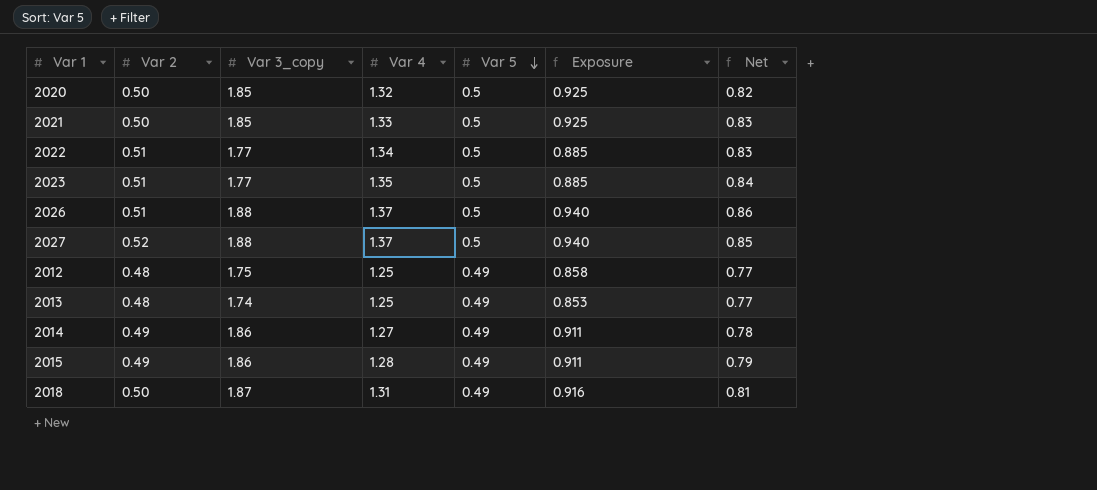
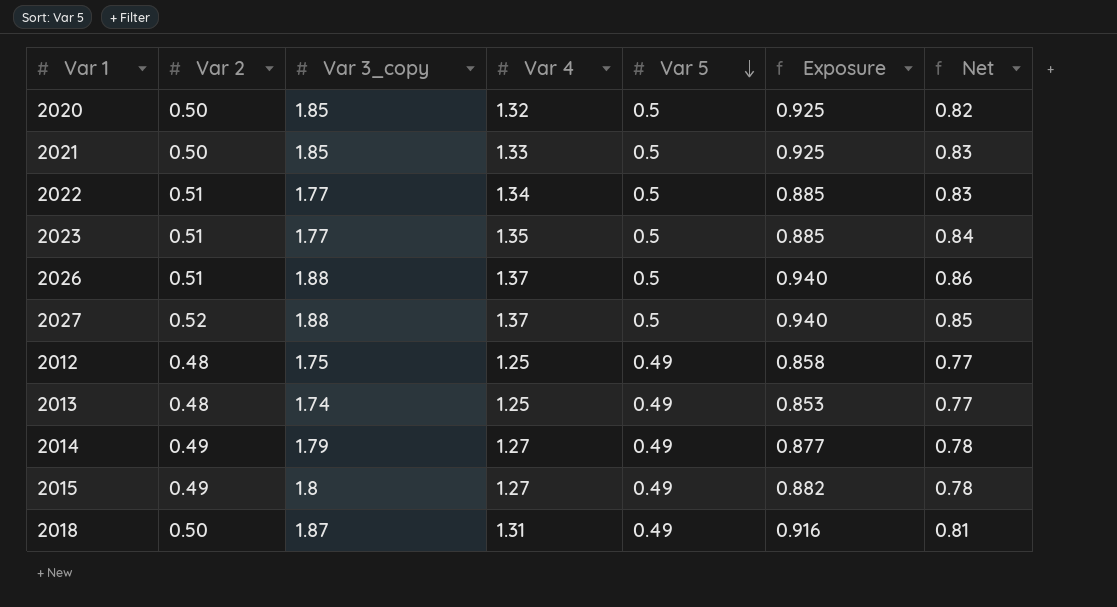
2014 | Var 3_copy: 1.86 -> 1.79
2014 | Exposure: 0.911 -> 0.877
2015 | Var 3_copy: 1.86 -> 1.8
2015 | Var 4: 1.28 -> 1.27
2015 | Exposure: 0.911 -> 0.882
2015 | Net: 0.79 -> 0.78

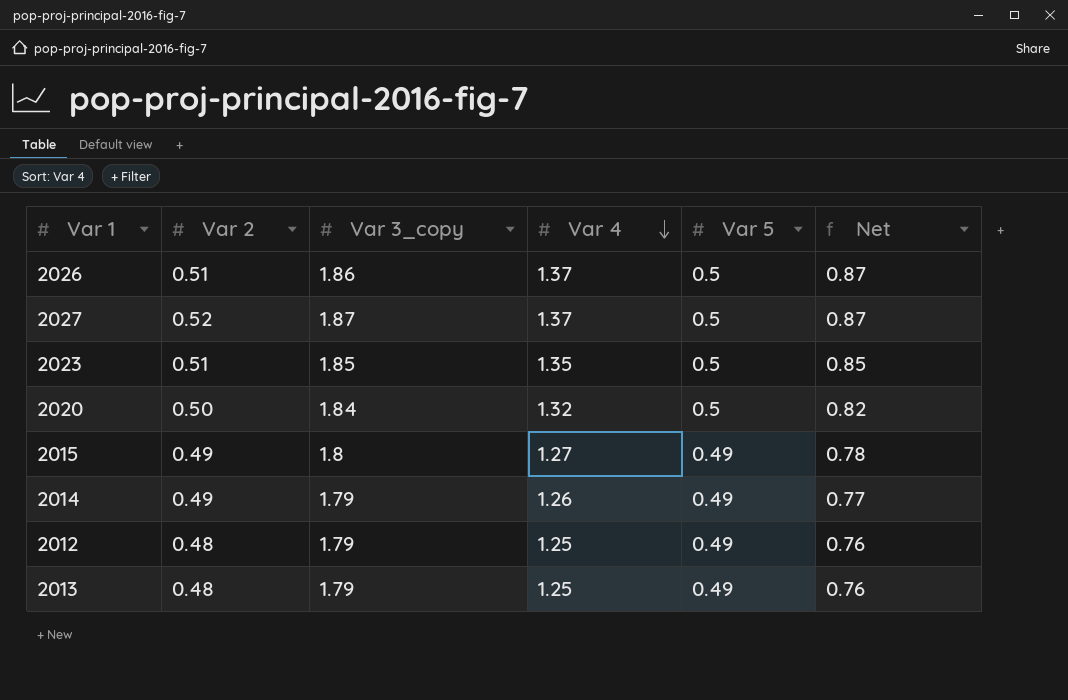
row order: Var 5 descending -> Var 4 descending
column Exposure | formula: [Var 3_copy] * [Var 5] -> none
column Net | formula: [Var 4] - [Var 2] -> [Var 4] - [Var 5]
row 2021: 0.50 | 1.85 | 1.33 | 0.5 | 0.925 | 0.83 -> none
row 2022: 0.51 | 1.77 | 1.34 | 0.5 | 0.885 | 0.83 -> none
row 2018: 0.50 | 1.87 | 1.31 | 0.49 | 0.916 | 0.81 -> none
2026 | Var 3_copy: 1.88 -> 1.86
2027 | Var 3_copy: 1.88 -> 1.87
2023 | Var 3_copy: 1.77 -> 1.85
2020 | Var 3_copy: 1.85 -> 1.84
2014 | Var 4: 1.27 -> 1.26
2012 | Var 3_copy: 1.75 -> 1.79
2013 | Var 3_copy: 1.74 -> 1.79

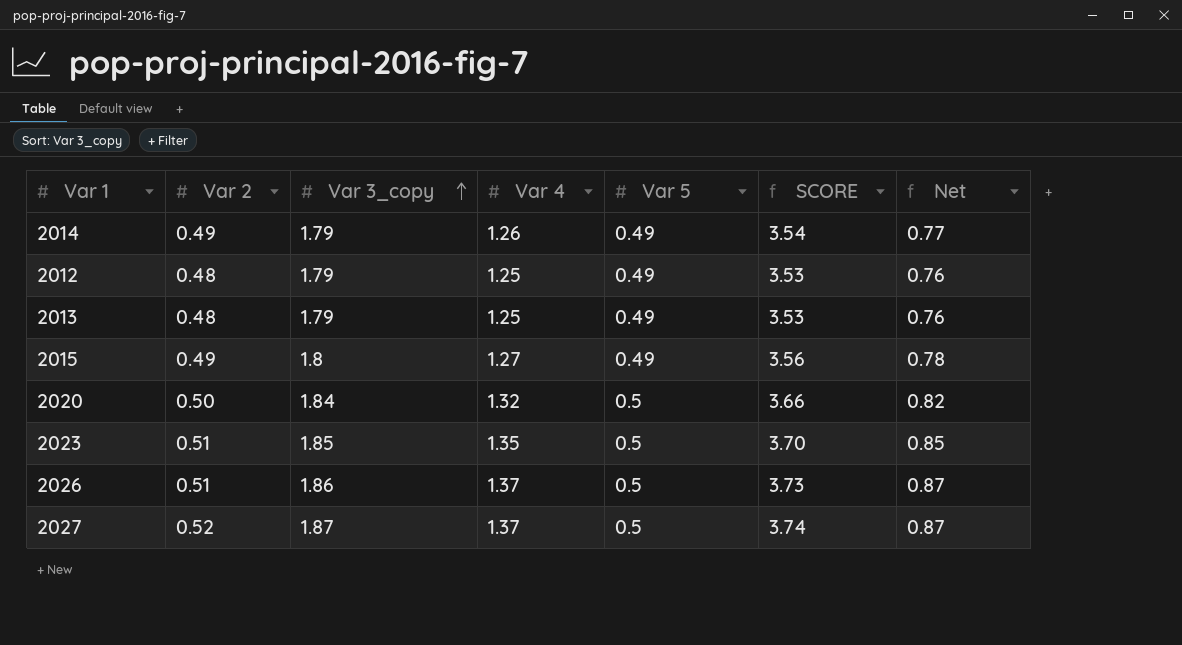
row order: Var 4 descending -> Var 3_copy ascending
column SCORE | formula: none -> [Var 3_copy] + [Var 4] + [Var 5]

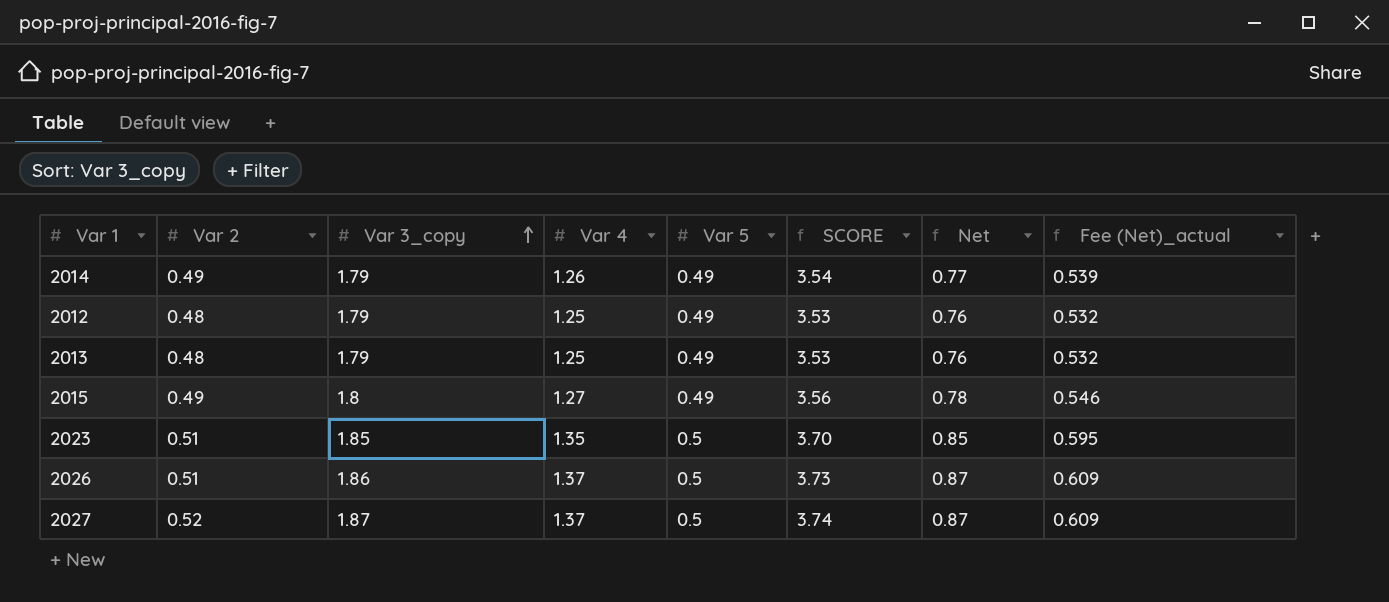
column Fee (Net)_actual | formula: none -> [Net] * 0.7
row 2020: 0.50 | 1.84 | 1.32 | 0.5 | 3.66 | 0.82 -> none

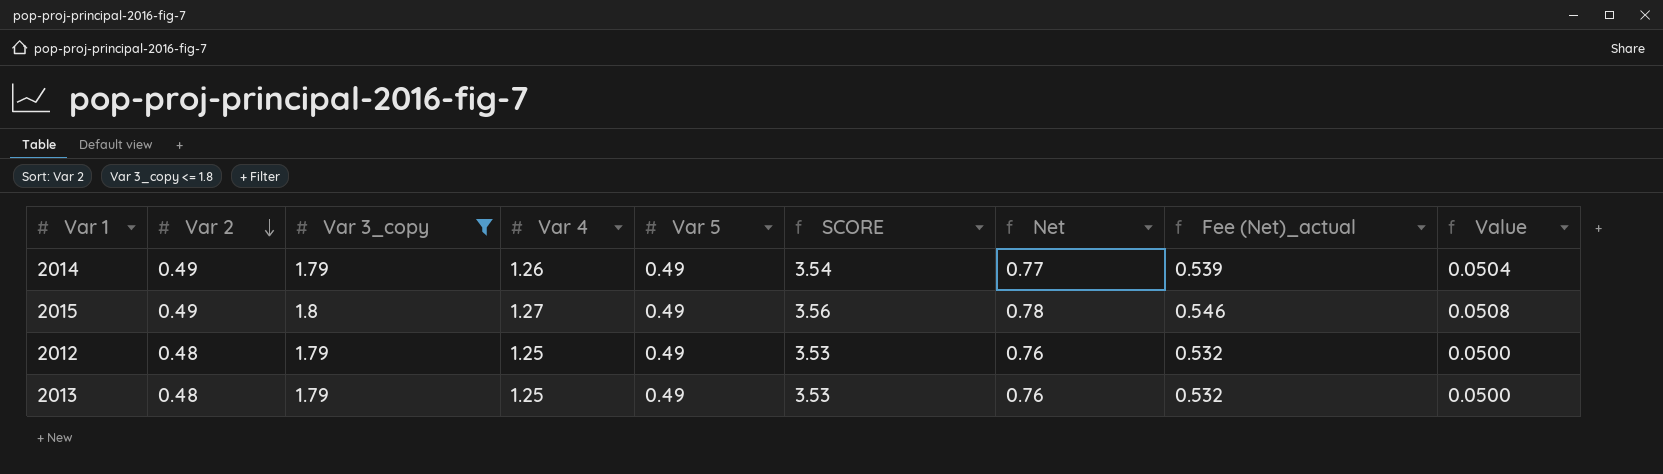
filter: none -> Var 3_copy <= 1.8
row order: Var 3_copy ascending -> Var 2 descending
column Value | formula: none -> [Var 4] * 0.04

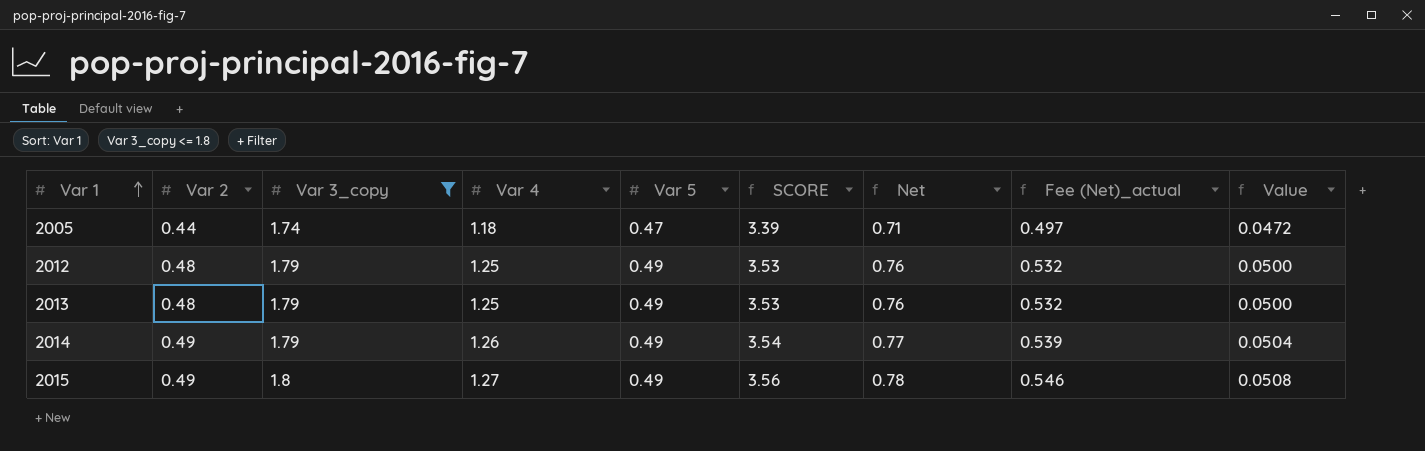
row order: Var 2 descending -> Var 1 ascending
row 2005: none -> 0.44 | 1.74 | 1.18 | 0.47 | 3.39 | 0.71 | 0.497 | 0.0472

